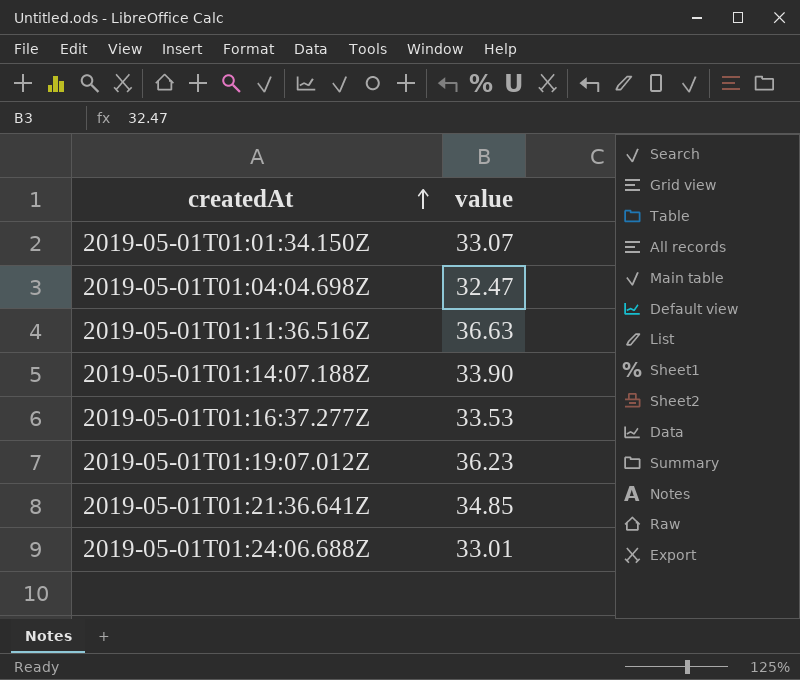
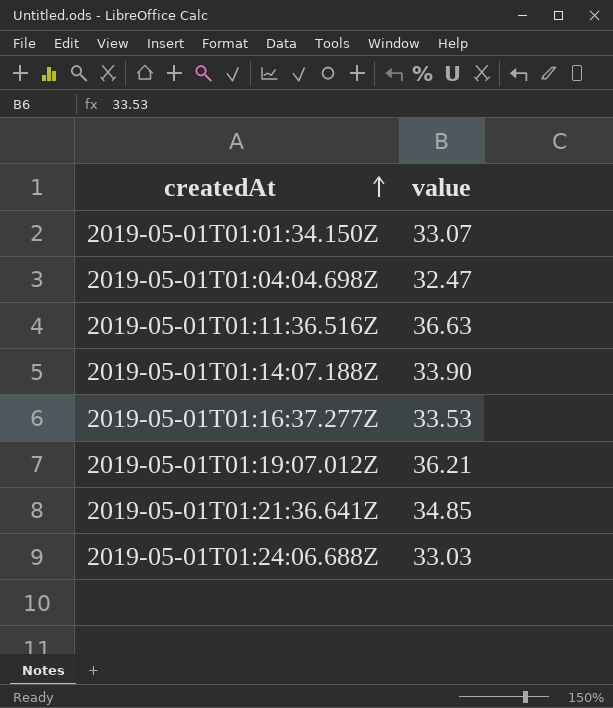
2019-05-01T01:19:07.012Z | value: 36.23 -> 36.21
2019-05-01T01:24:06.688Z | value: 33.01 -> 33.03

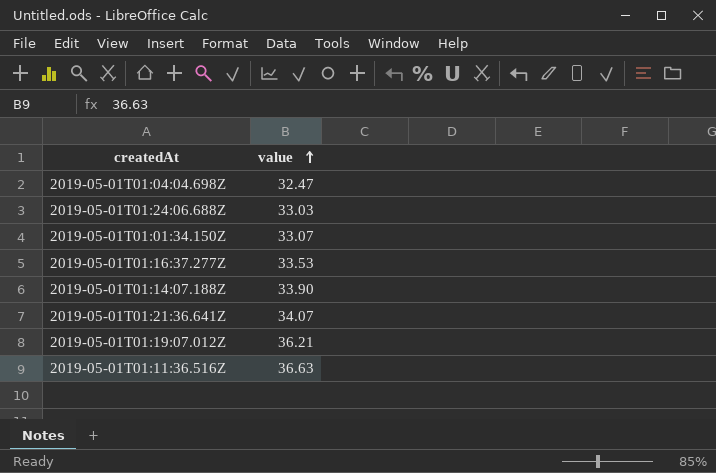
row order: createdAt ascending -> value ascending
2019-05-01T01:21:36.641Z | value: 34.85 -> 34.07

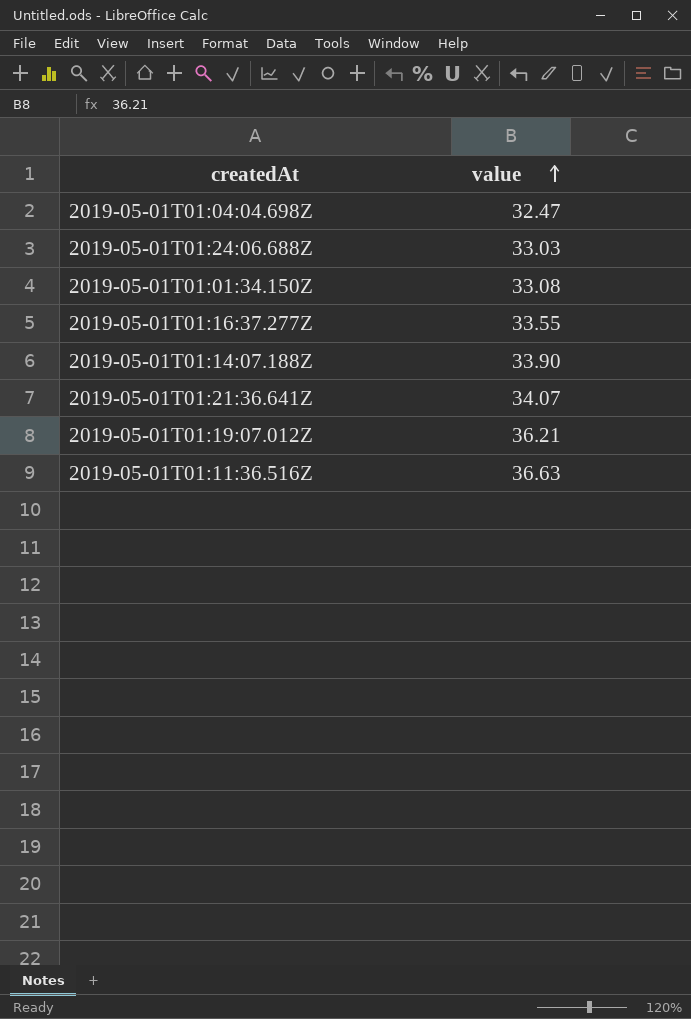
2019-05-01T01:01:34.150Z | value: 33.07 -> 33.08
2019-05-01T01:16:37.277Z | value: 33.53 -> 33.55

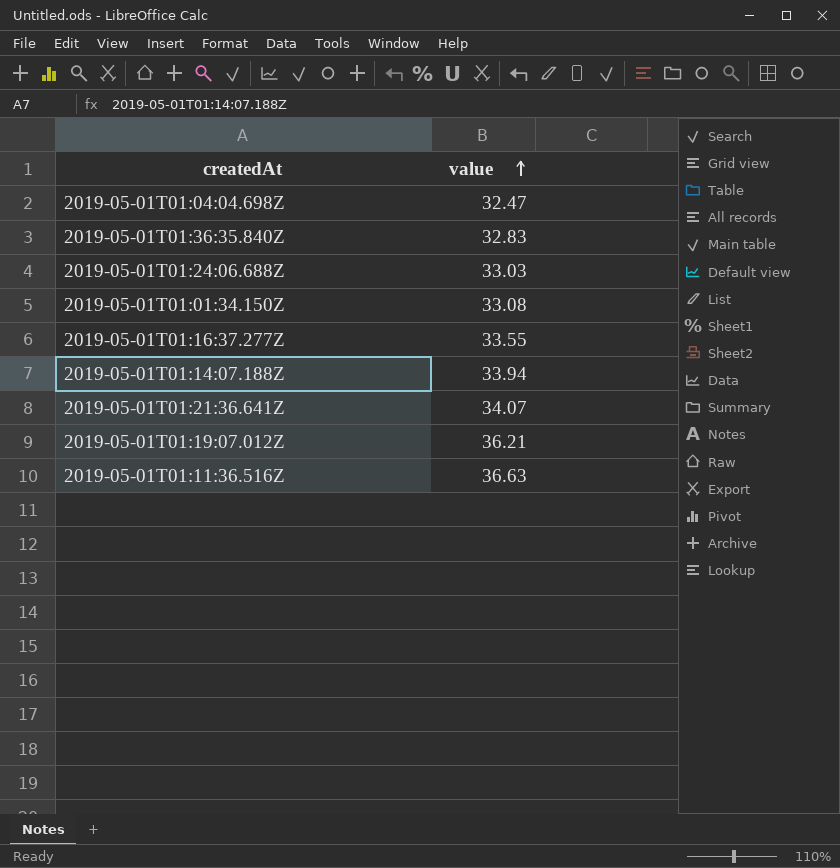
row 2019-05-01T01:36:35.840Z: none -> 32.83
2019-05-01T01:14:07.188Z | value: 33.90 -> 33.94

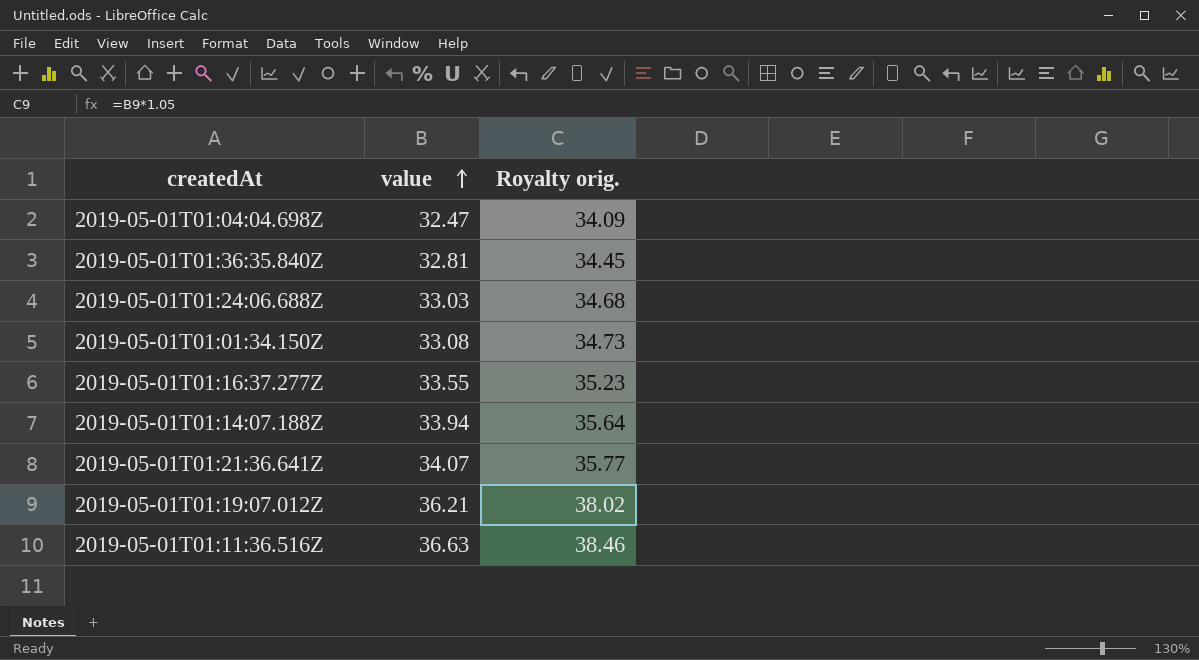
column Royalty orig. | formula: none -> [value] * 1.05
2019-05-01T01:36:35.840Z | value: 32.83 -> 32.81

